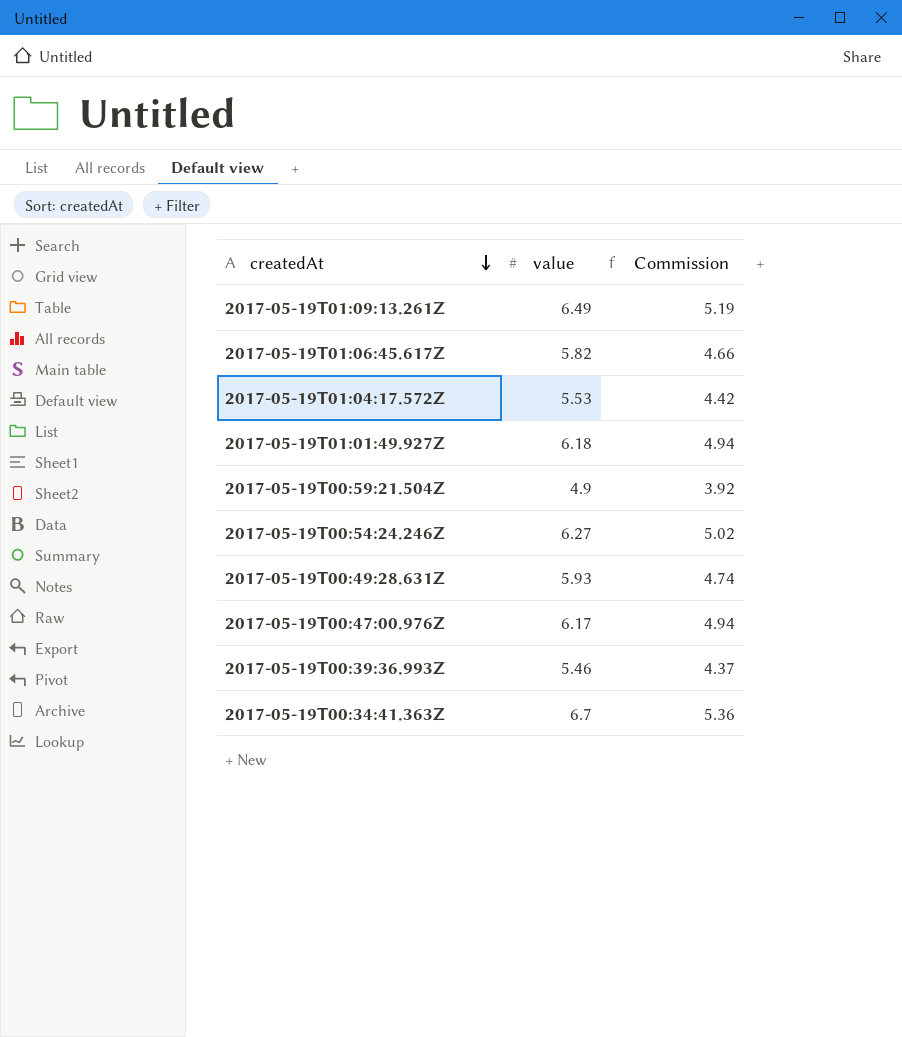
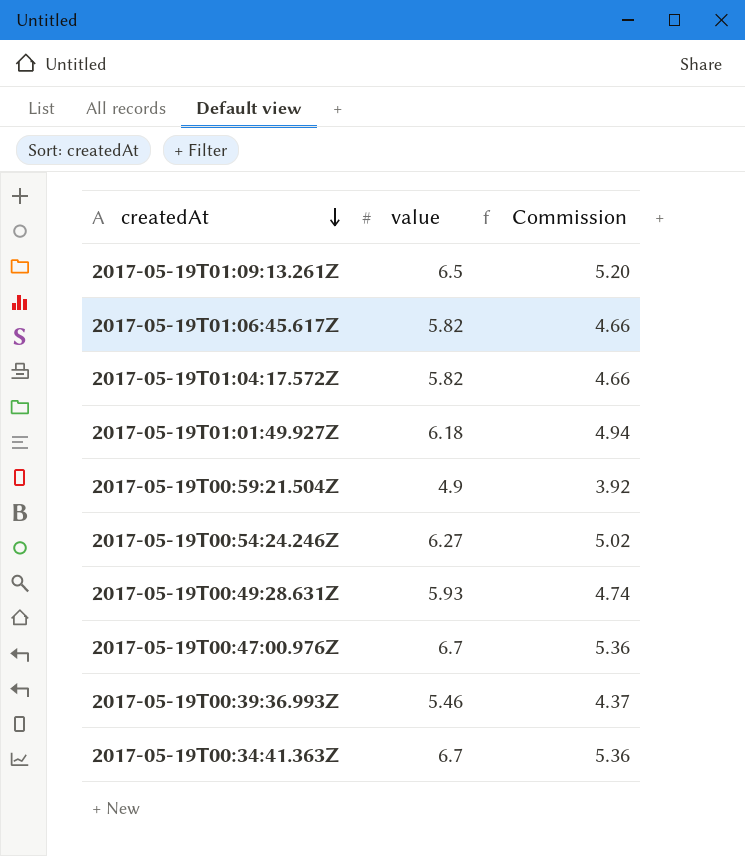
2017-05-19T01:09:13.261Z | value: 6.49 -> 6.5
2017-05-19T01:09:13.261Z | Commission: 5.19 -> 5.20
2017-05-19T01:04:17.572Z | value: 5.53 -> 5.82
2017-05-19T01:04:17.572Z | Commission: 4.42 -> 4.66
2017-05-19T00:47:00.976Z | value: 6.17 -> 6.7
2017-05-19T00:47:00.976Z | Commission: 4.94 -> 5.36

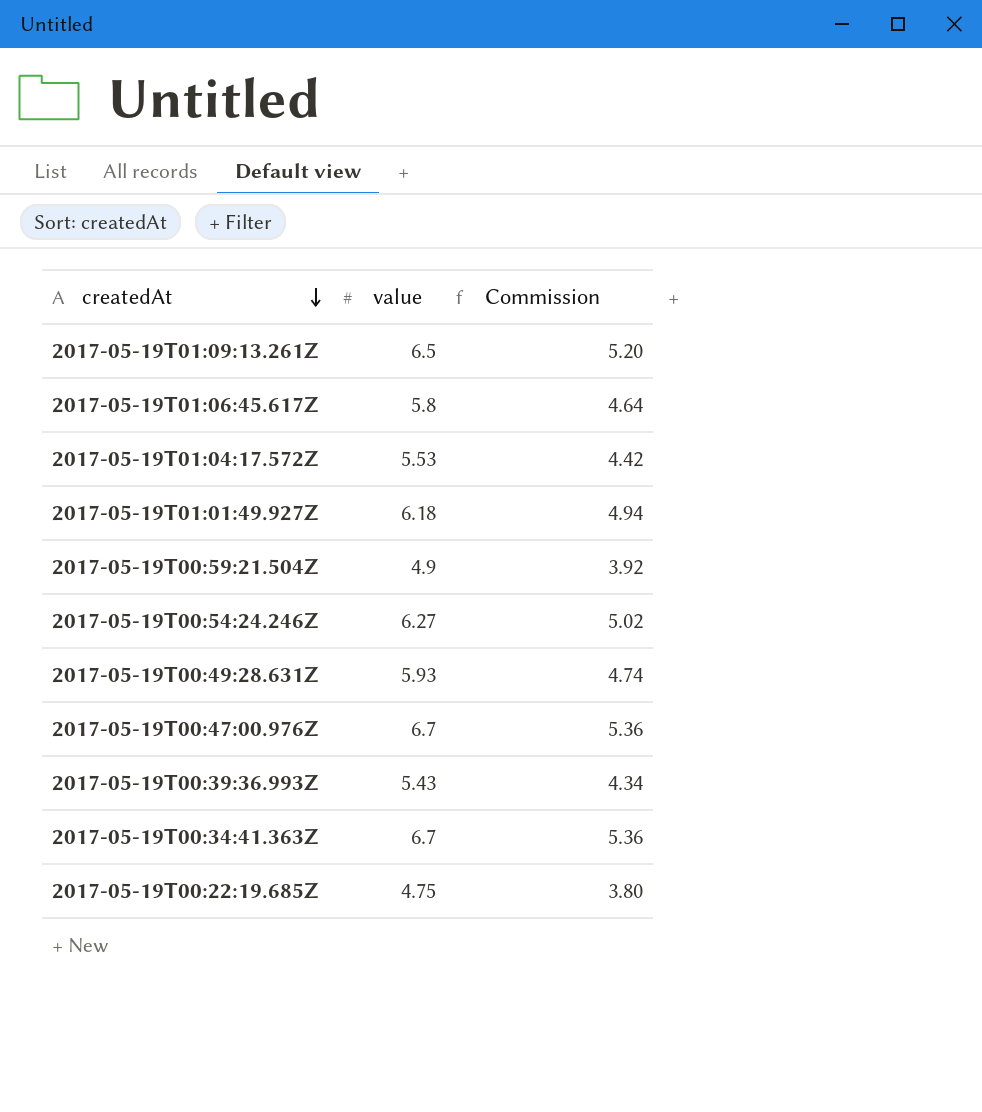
2017-05-19T01:06:45.617Z | value: 5.82 -> 5.8
2017-05-19T01:06:45.617Z | Commission: 4.66 -> 4.64
2017-05-19T01:04:17.572Z | value: 5.82 -> 5.53
2017-05-19T01:04:17.572Z | Commission: 4.66 -> 4.42
2017-05-19T00:39:36.993Z | value: 5.46 -> 5.43
2017-05-19T00:39:36.993Z | Commission: 4.37 -> 4.34
row 2017-05-19T00:22:19.685Z: none -> 4.75 | 3.80

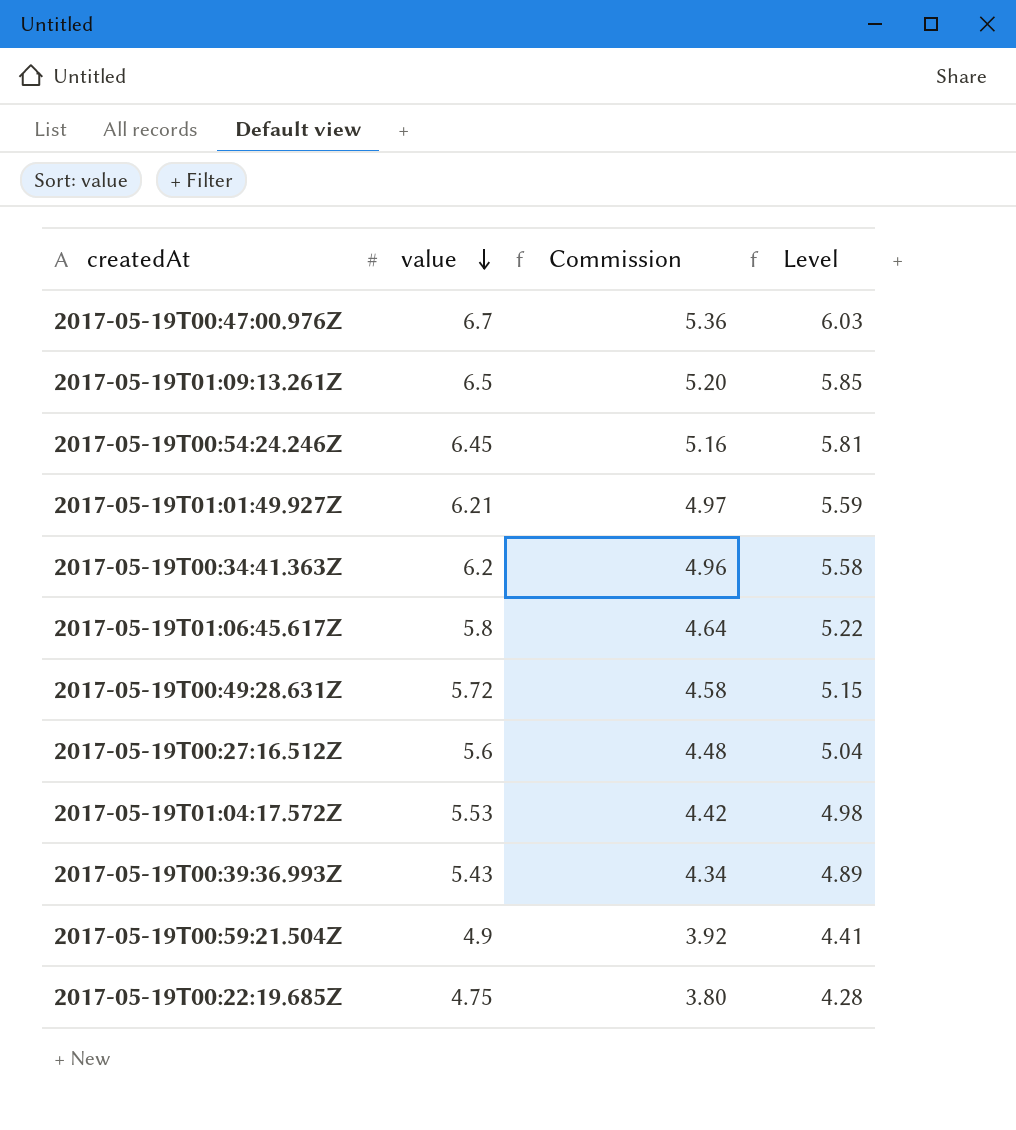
row order: createdAt descending -> value descending
column Level | formula: none -> [value] * 0.9
2017-05-19T00:54:24.246Z | value: 6.27 -> 6.45
2017-05-19T00:54:24.246Z | Commission: 5.02 -> 5.16
2017-05-19T01:01:49.927Z | value: 6.18 -> 6.21
2017-05-19T01:01:49.927Z | Commission: 4.94 -> 4.97
2017-05-19T00:34:41.363Z | value: 6.7 -> 6.2
2017-05-19T00:34:41.363Z | Commission: 5.36 -> 4.96
2017-05-19T00:49:28.631Z | value: 5.93 -> 5.72
2017-05-19T00:49:28.631Z | Commission: 4.74 -> 4.58
row 2017-05-19T00:27:16.512Z: none -> 5.6 | 4.48 | 5.04

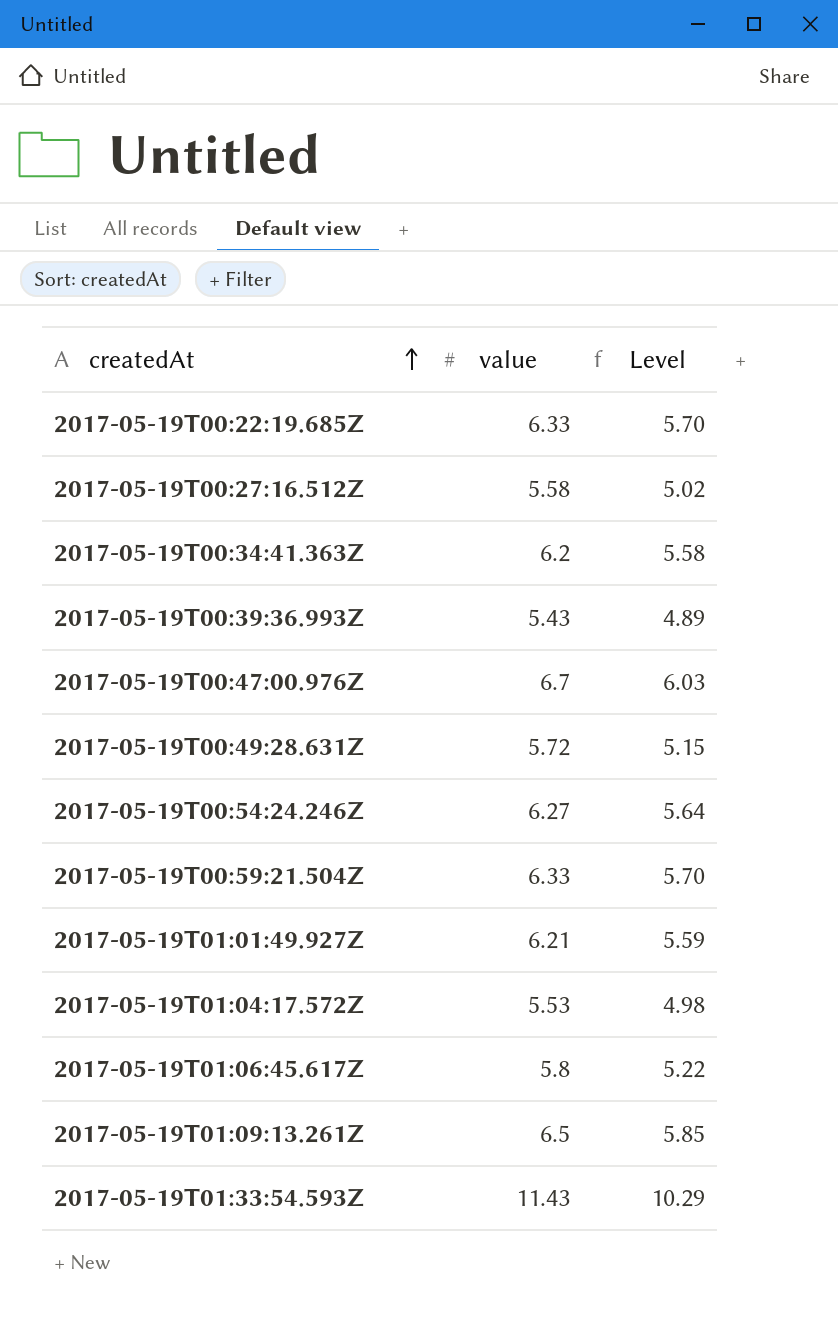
row order: value descending -> createdAt ascending
column Commission | formula: [value] * 0.8 -> none
2017-05-19T00:22:19.685Z | value: 4.75 -> 6.33
2017-05-19T00:22:19.685Z | Level: 4.28 -> 5.70
2017-05-19T00:27:16.512Z | value: 5.6 -> 5.58
2017-05-19T00:27:16.512Z | Level: 5.04 -> 5.02
2017-05-19T00:54:24.246Z | value: 6.45 -> 6.27
2017-05-19T00:54:24.246Z | Level: 5.81 -> 5.64
2017-05-19T00:59:21.504Z | value: 4.9 -> 6.33
2017-05-19T00:59:21.504Z | Level: 4.41 -> 5.70
row 2017-05-19T01:33:54.593Z: none -> 11.43 | 10.29

